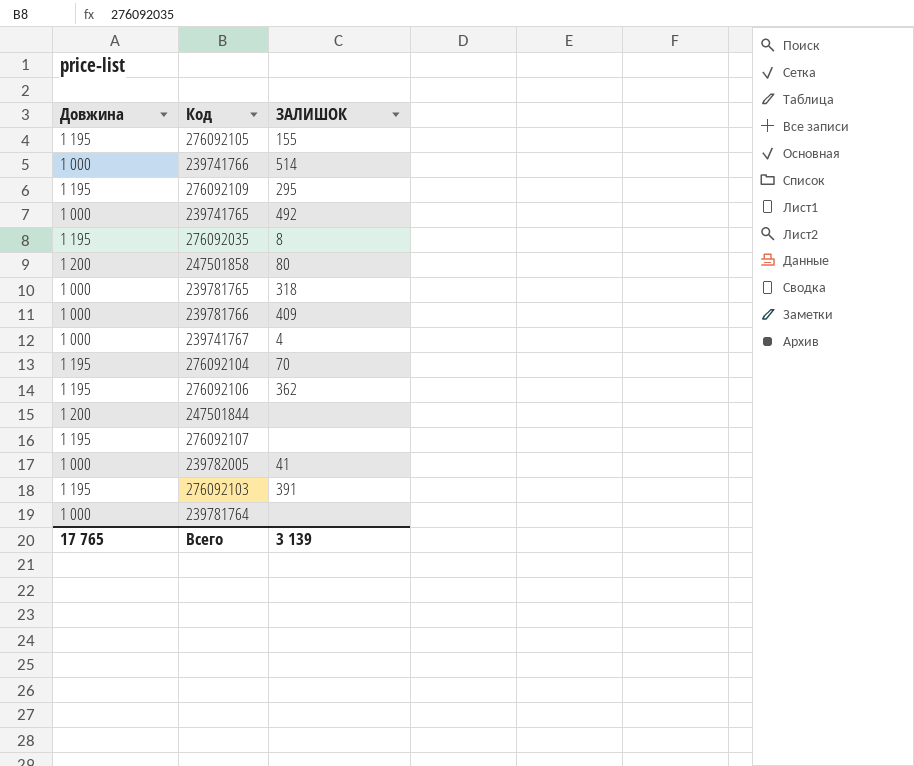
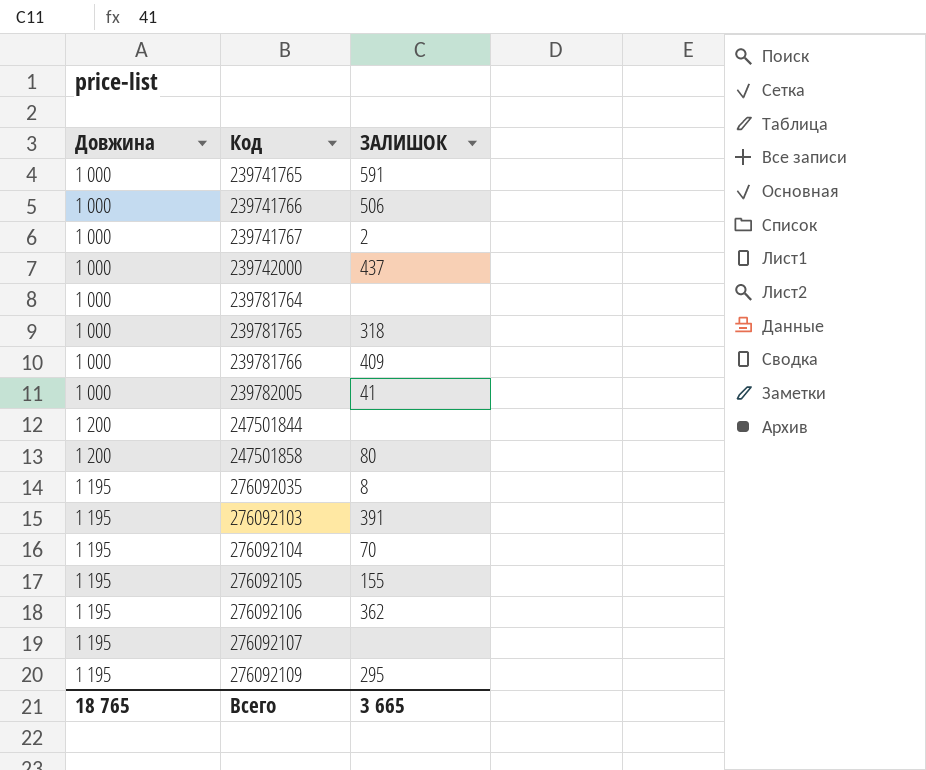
row order: none -> Код ascending
239741765 | ЗАЛИШОК: 492 -> 591
239741766 | ЗАЛИШОК: 514 -> 506
239741767 | ЗАЛИШОК: 4 -> 2
row 239742000: none -> 1 000 | 437
Всего | Довжина: 17 765 -> 18 765
Всего | ЗАЛИШОК: 3 139 -> 3 665

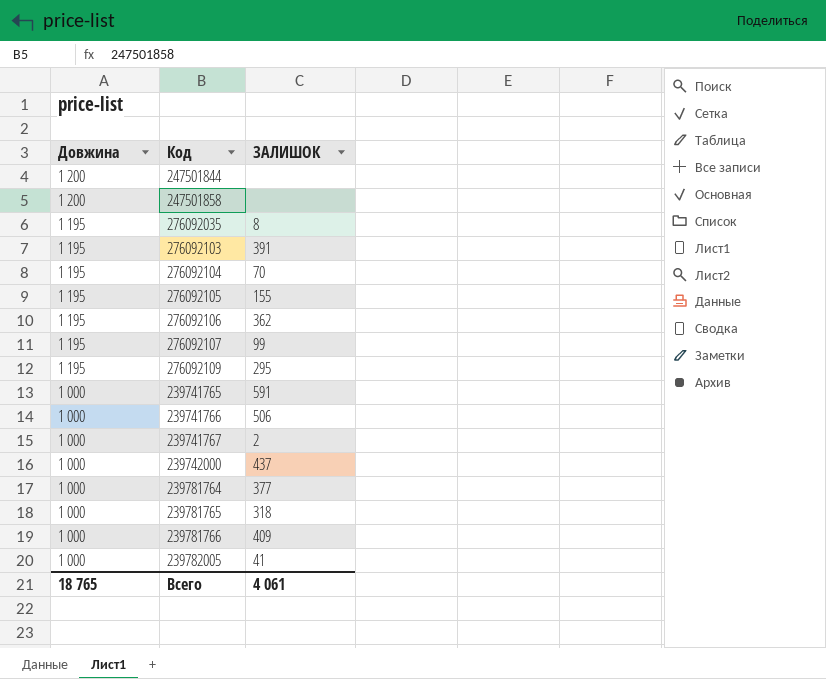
row order: Код ascending -> Довжина descending
247501858 | ЗАЛИШОК: 80 -> none
276092107 | ЗАЛИШОК: none -> 99
239781764 | ЗАЛИШОК: none -> 377
Всего | ЗАЛИШОК: 3 665 -> 4 061

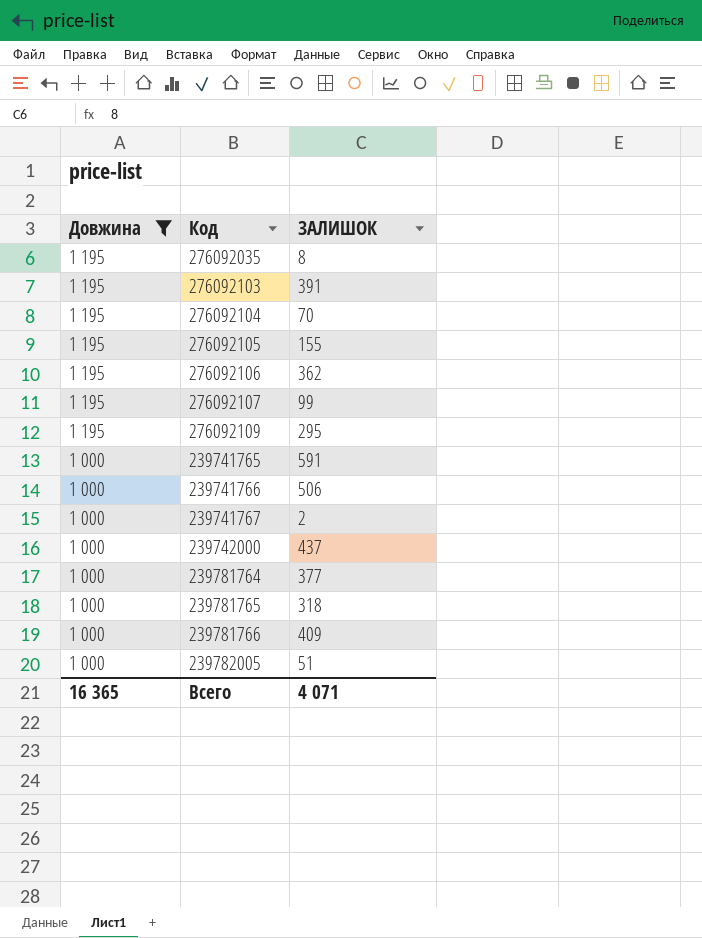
filter: none -> Довжина != 1 200
239782005 | ЗАЛИШОК: 41 -> 51
Всего | Довжина: 18 765 -> 16 365
Всего | ЗАЛИШОК: 4 061 -> 4 071

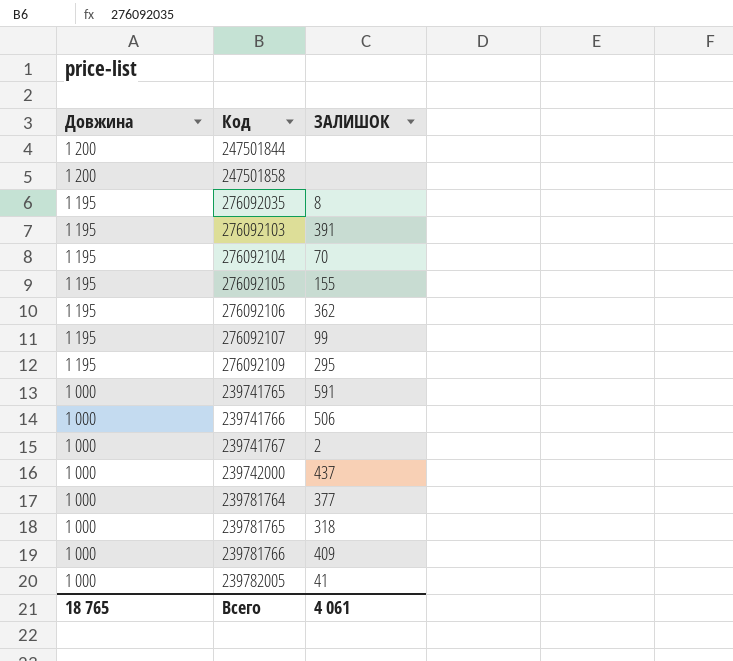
filter: Довжина != 1 200 -> none
239782005 | ЗАЛИШОК: 51 -> 41
Всего | Довжина: 16 365 -> 18 765
Всего | ЗАЛИШОК: 4 071 -> 4 061

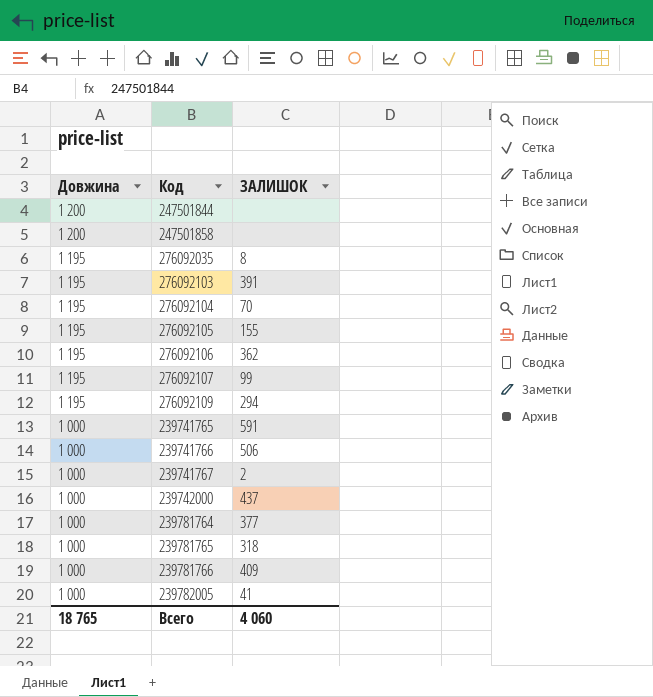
276092109 | ЗАЛИШОК: 295 -> 294
Всего | ЗАЛИШОК: 4 061 -> 4 060

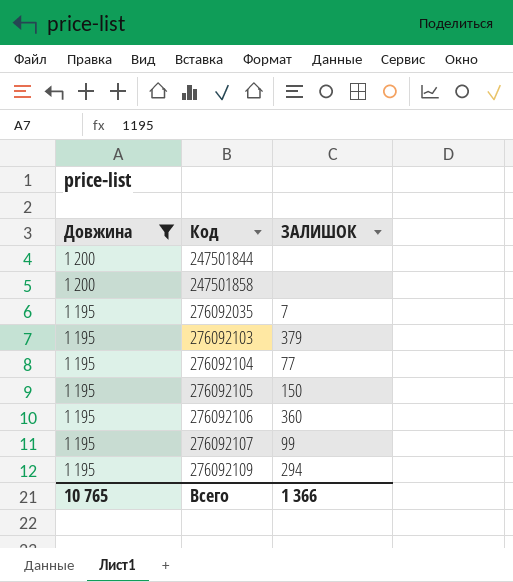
filter: none -> Довжина != 1 000
276092035 | ЗАЛИШОК: 8 -> 7
276092103 | ЗАЛИШОК: 391 -> 379
276092104 | ЗАЛИШОК: 70 -> 77
276092105 | ЗАЛИШОК: 155 -> 150
276092106 | ЗАЛИШОК: 362 -> 360
Всего | Довжина: 18 765 -> 10 765
Всего | ЗАЛИШОК: 4 060 -> 1 366

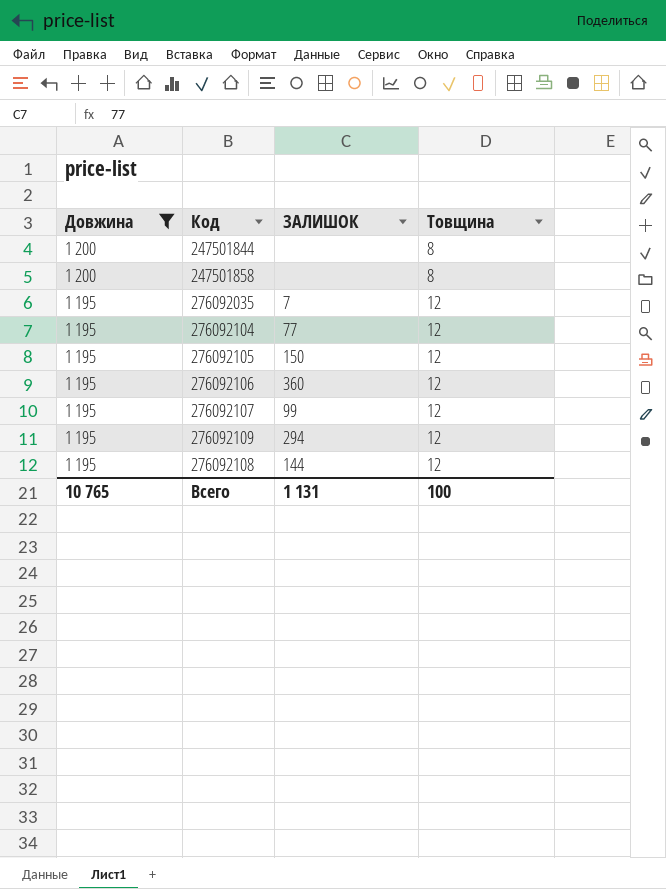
column Товщина | position: none -> 4
row 276092103: 1 195 | 379 -> none
row 276092108: none -> 1 195 | 144 | 12
Всего | ЗАЛИШОК: 1 366 -> 1 131

